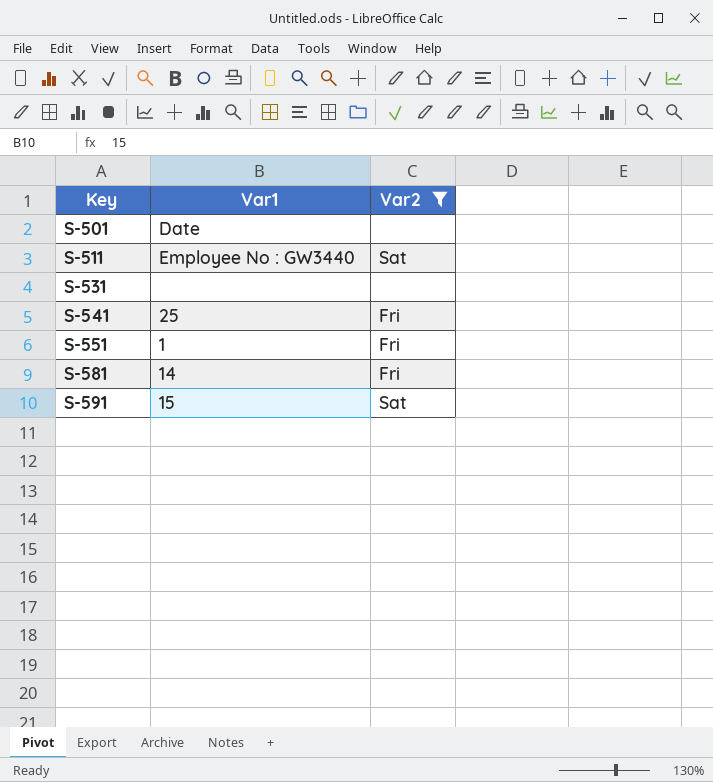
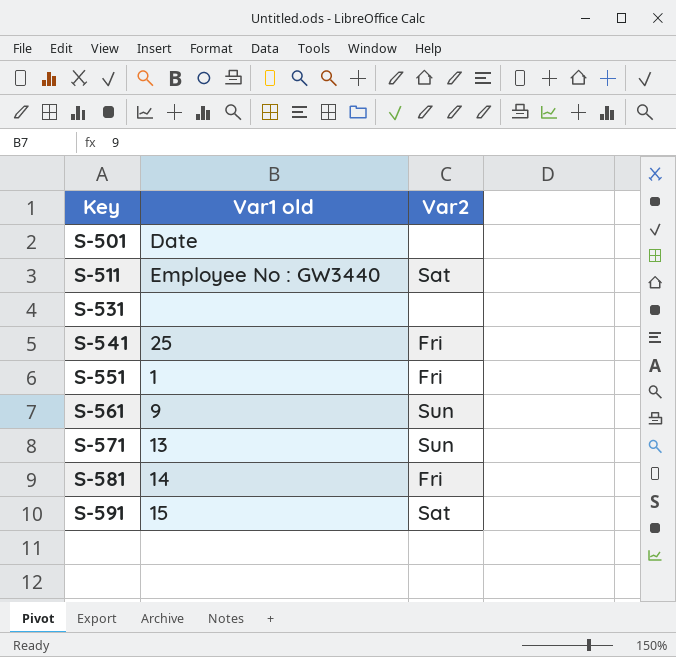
filter: Var2 != Sun -> none
column name: Var1 -> Var1 old

